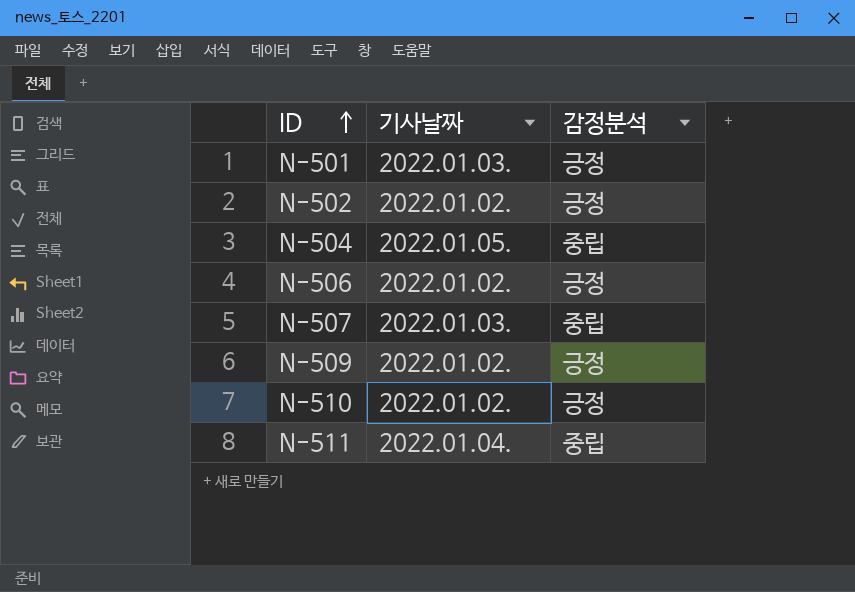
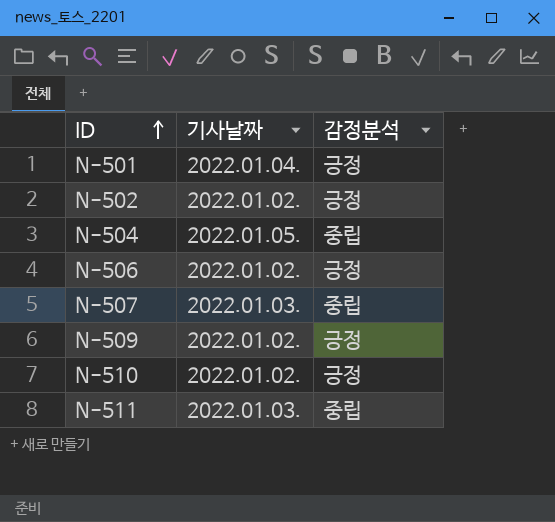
N-501 | 기사날짜: 2022.01.03. -> 2022.01.04.
N-511 | 기사날짜: 2022.01.04. -> 2022.01.03.

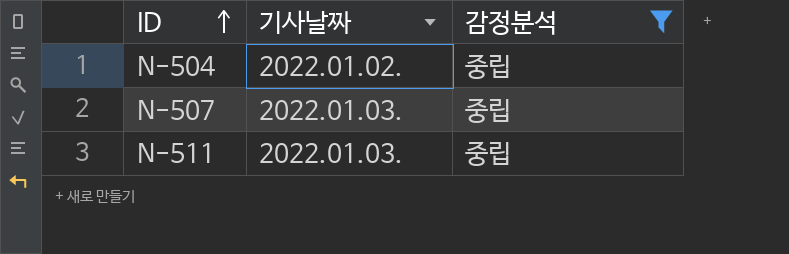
filter: none -> 감정분석 = 중립
N-504 | 기사날짜: 2022.01.05. -> 2022.01.02.

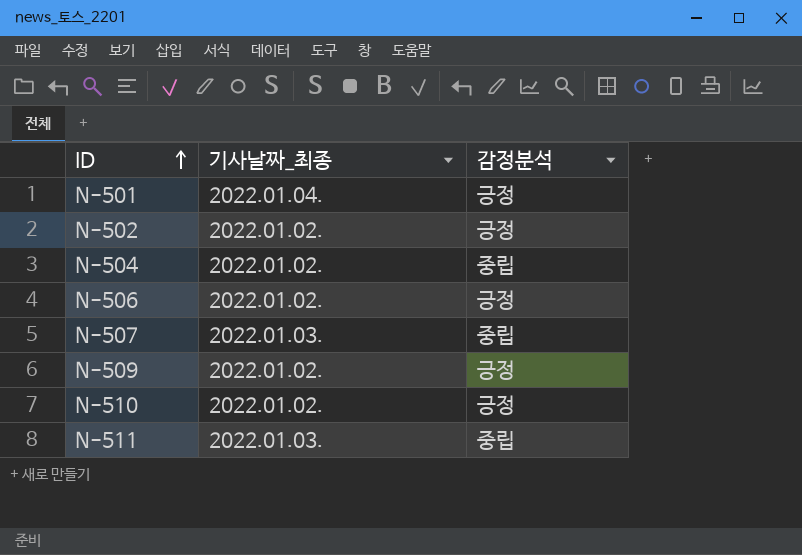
filter: 감정분석 = 중립 -> none
column name: 기사날짜 -> 기사날짜_최종

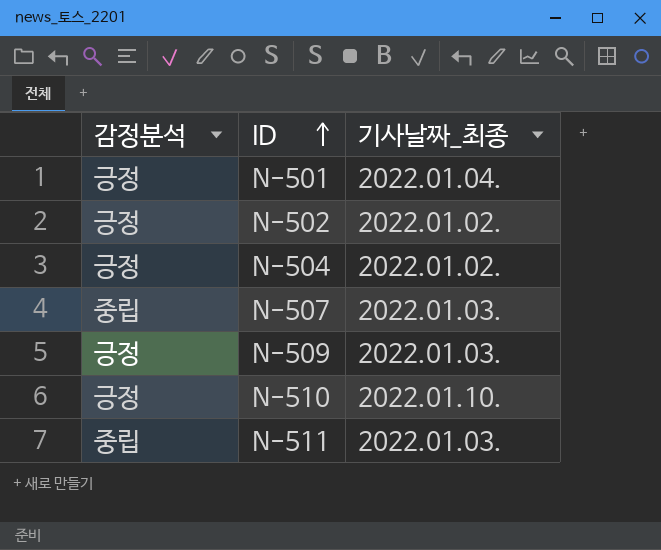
column 감정분석 | position: 3 -> 1
row N-506: 2022.01.02. | 긍정 -> none
N-504 | 감정분석: 중립 -> 긍정
N-509 | 기사날짜_최종: 2022.01.02. -> 2022.01.03.
N-510 | 기사날짜_최종: 2022.01.02. -> 2022.01.10.

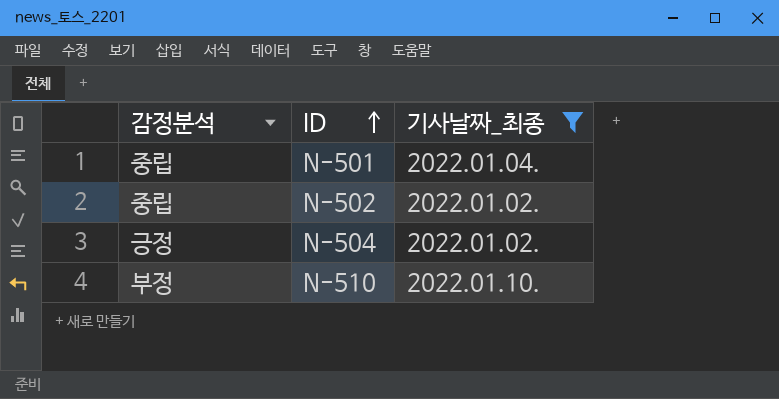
filter: none -> 기사날짜_최종 != 2022.01.03.
N-501 | 감정분석: 긍정 -> 중립
N-502 | 감정분석: 긍정 -> 중립
N-510 | 감정분석: 긍정 -> 부정

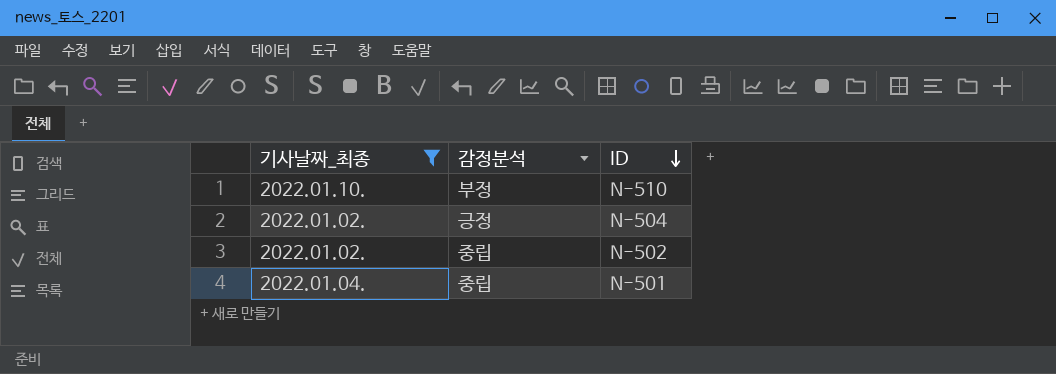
row order: ID ascending -> ID descending
column 기사날짜_최종 | position: 3 -> 1

